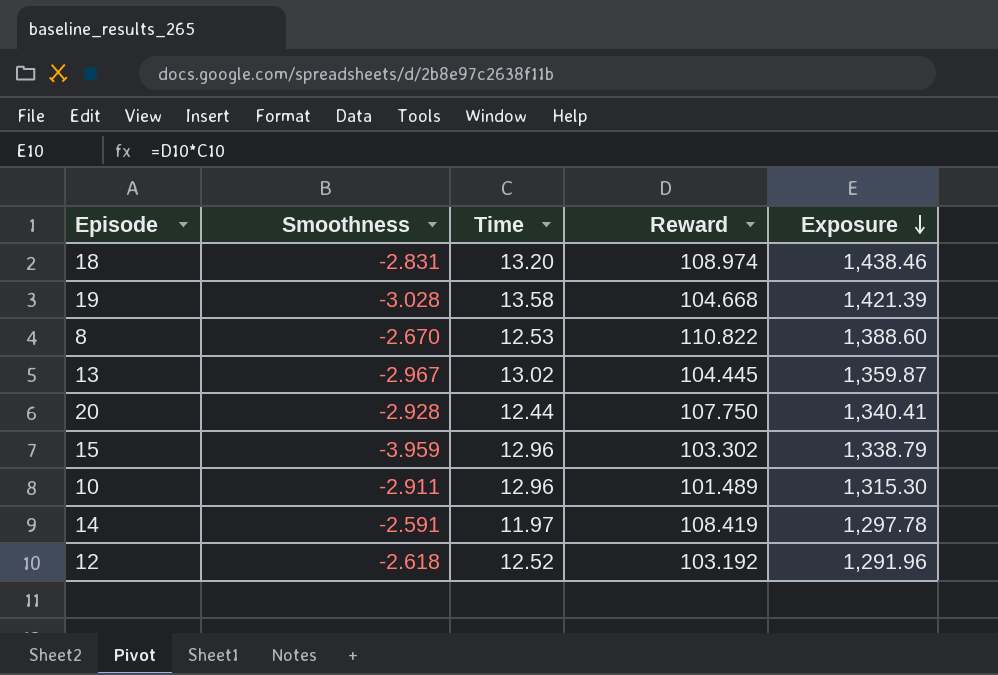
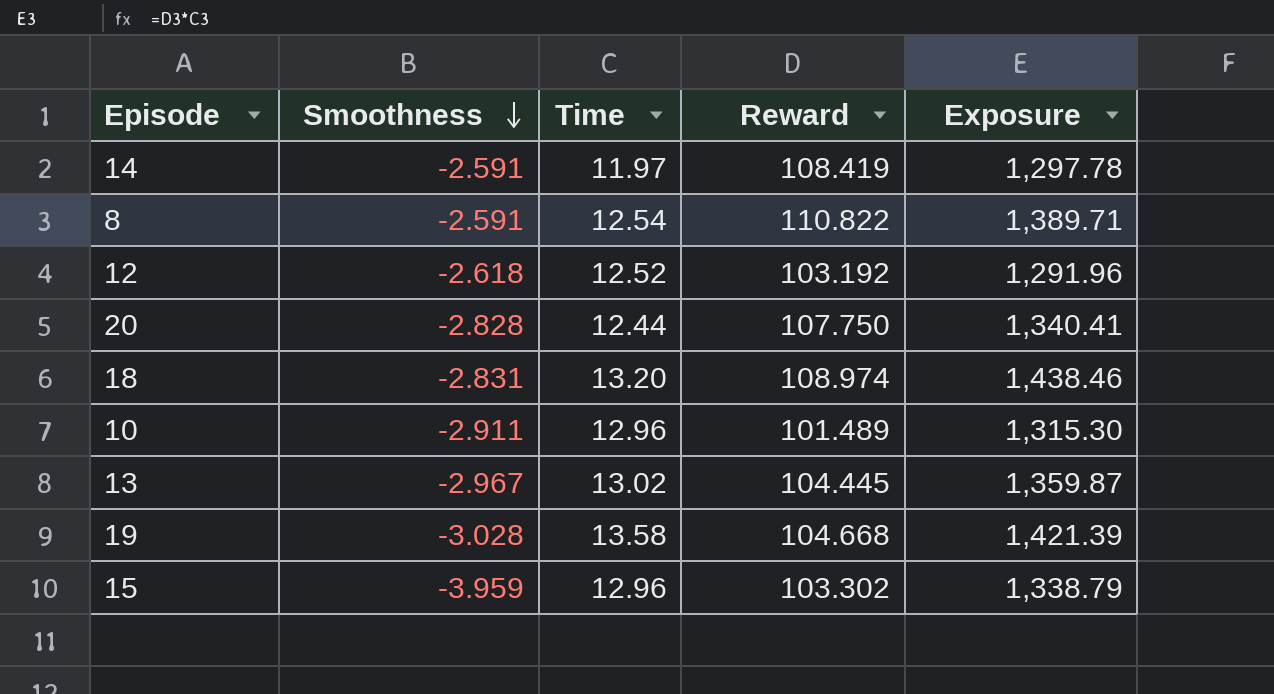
row order: Exposure descending -> Smoothness descending
8 | Smoothness: -2.670 -> -2.591
8 | Time: 12.53 -> 12.54
8 | Exposure: 1,388.60 -> 1,389.71
20 | Smoothness: -2.928 -> -2.828

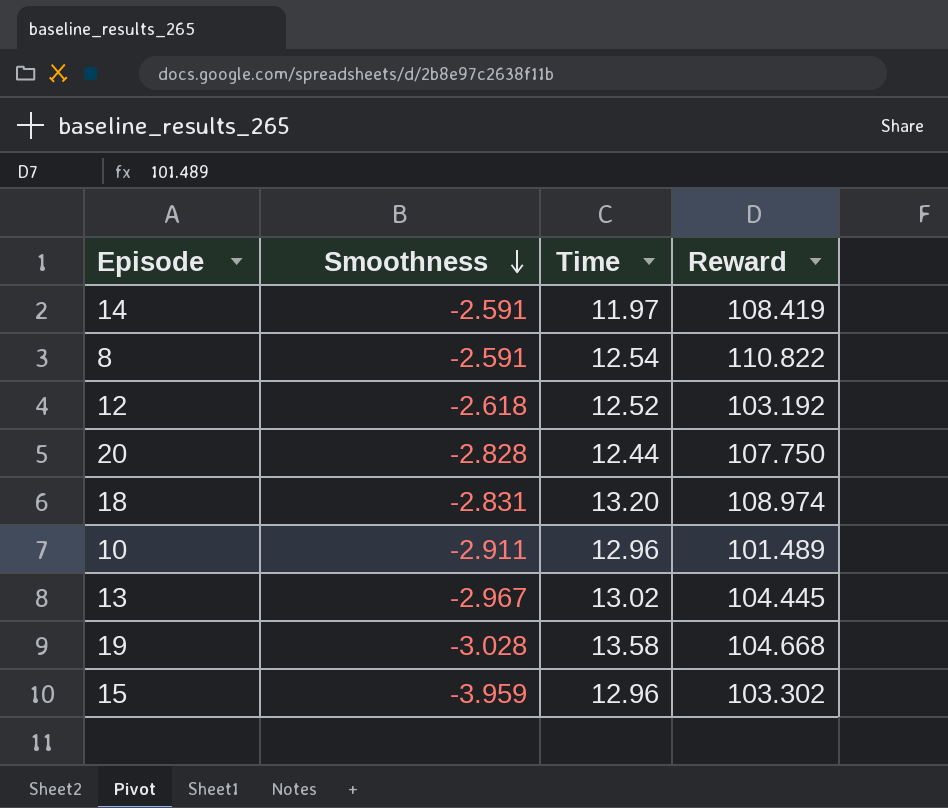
column Exposure | formula: [Time] * [Reward] -> none

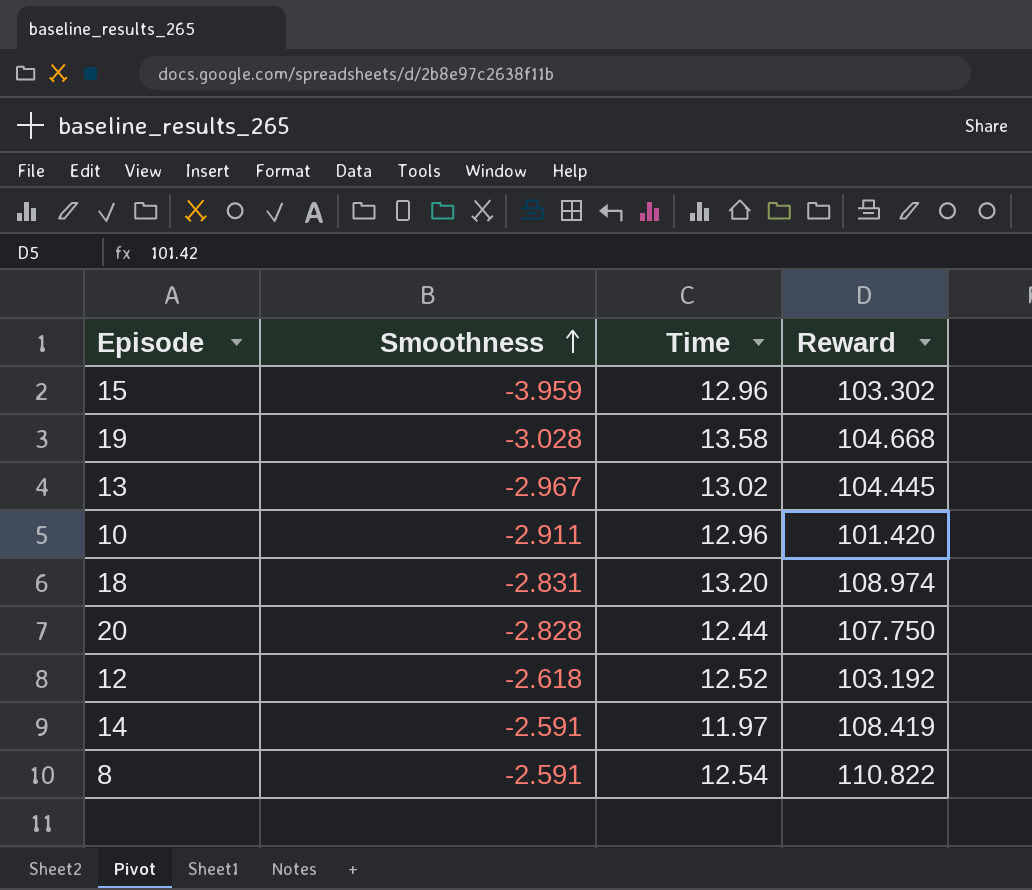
row order: Smoothness descending -> Smoothness ascending
10 | Reward: 101.489 -> 101.420

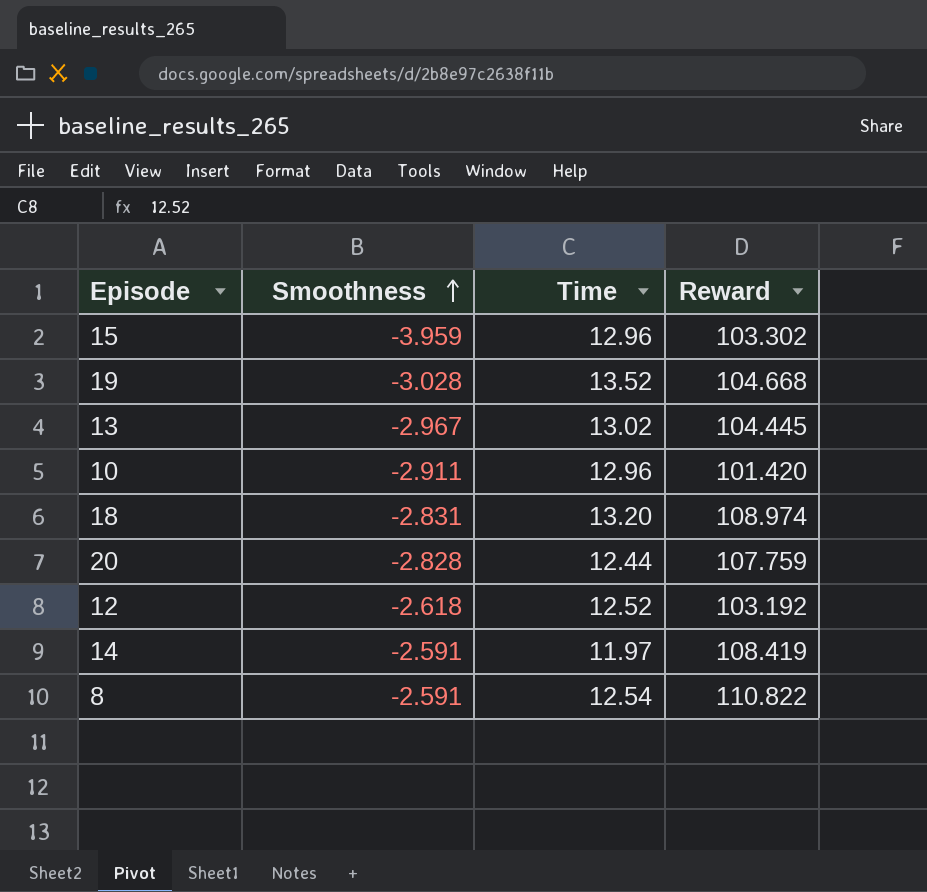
19 | Time: 13.58 -> 13.52
20 | Reward: 107.750 -> 107.759

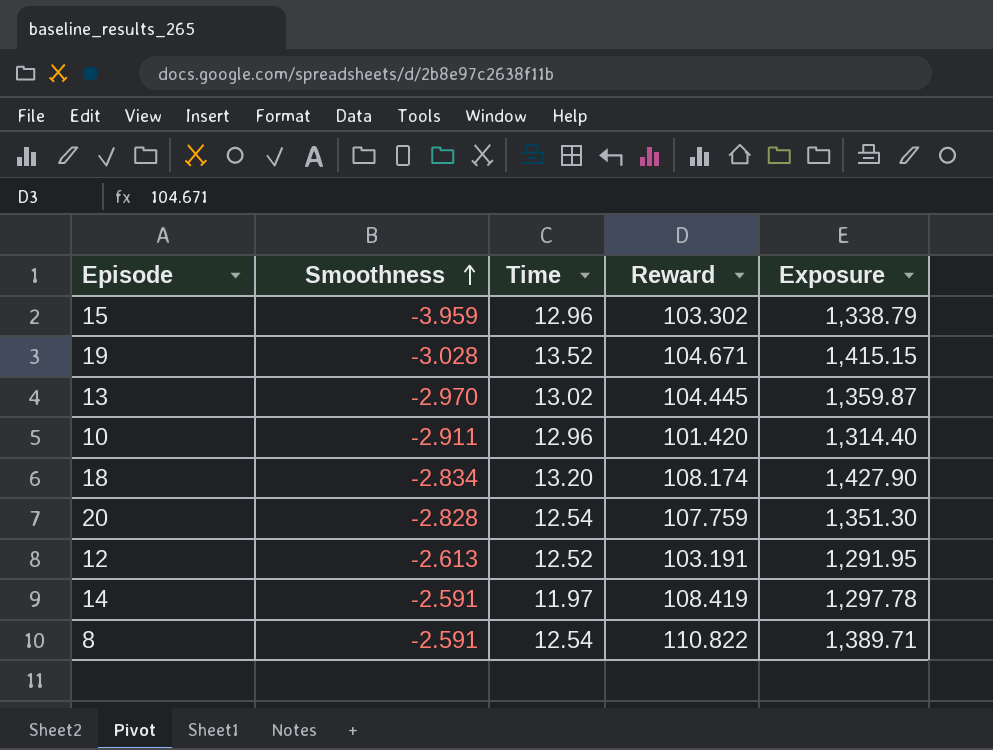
column Exposure | formula: none -> [Time] * [Reward]
19 | Reward: 104.668 -> 104.671
13 | Smoothness: -2.967 -> -2.970
18 | Smoothness: -2.831 -> -2.834
18 | Reward: 108.974 -> 108.174
20 | Time: 12.44 -> 12.54
12 | Smoothness: -2.618 -> -2.613
12 | Reward: 103.192 -> 103.191

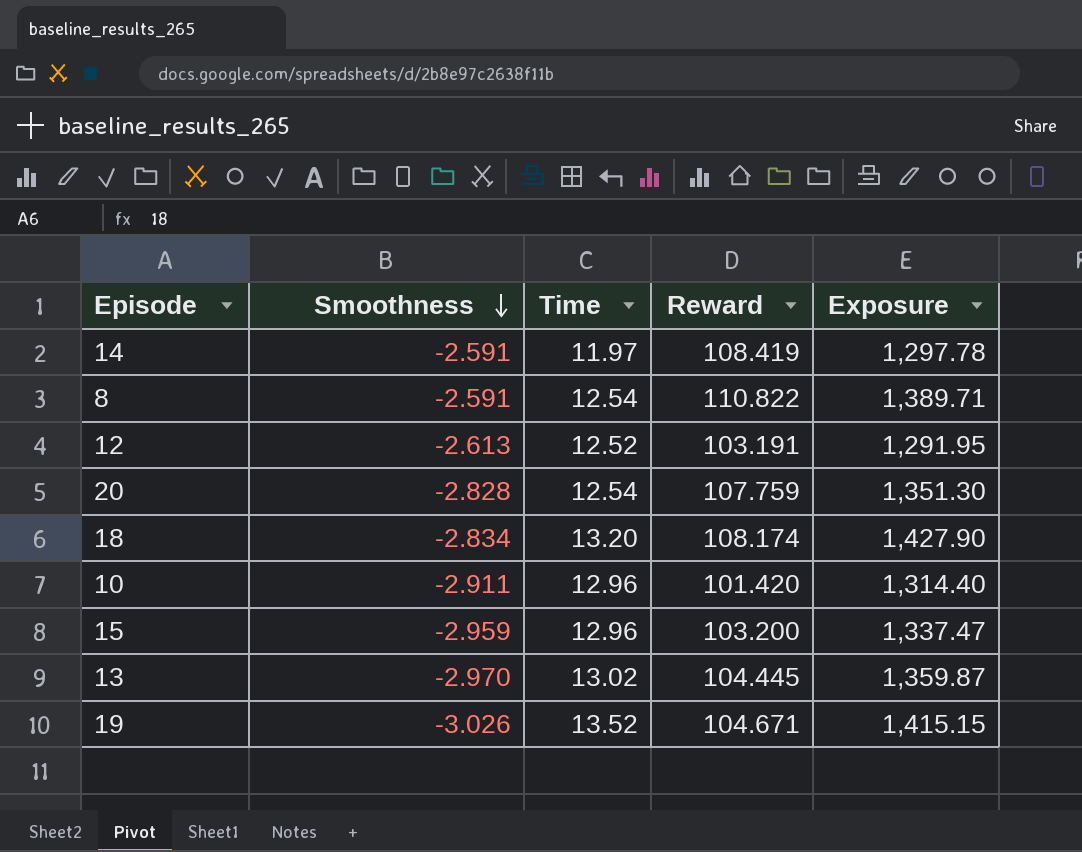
row order: Smoothness ascending -> Smoothness descending
15 | Smoothness: -3.959 -> -2.959
15 | Reward: 103.302 -> 103.200
15 | Exposure: 1,338.79 -> 1,337.47
19 | Smoothness: -3.028 -> -3.026

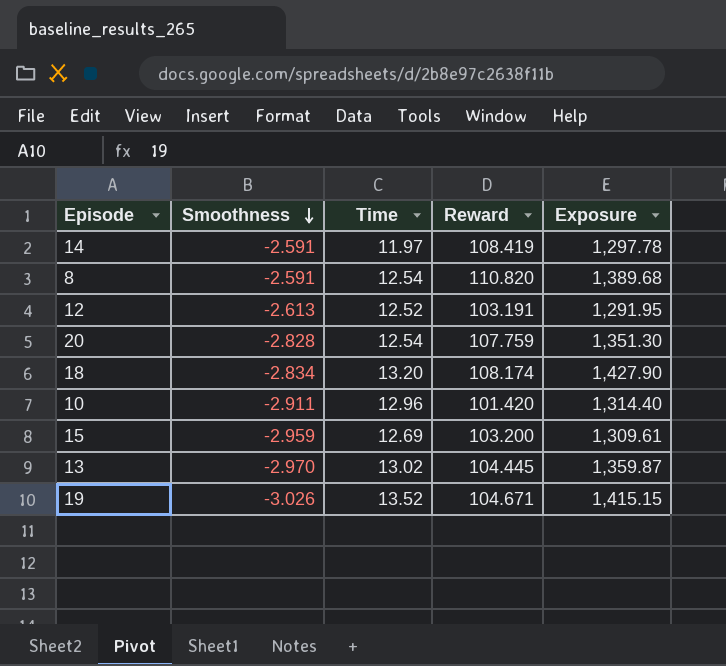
8 | Reward: 110.822 -> 110.820
8 | Exposure: 1,389.71 -> 1,389.68
15 | Time: 12.96 -> 12.69
15 | Exposure: 1,337.47 -> 1,309.61

